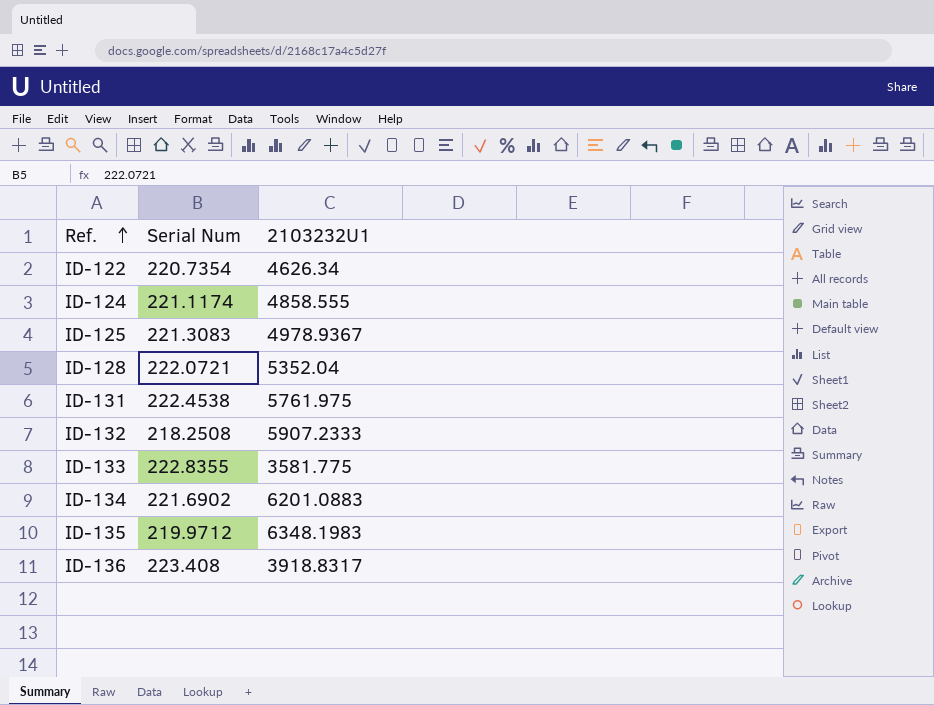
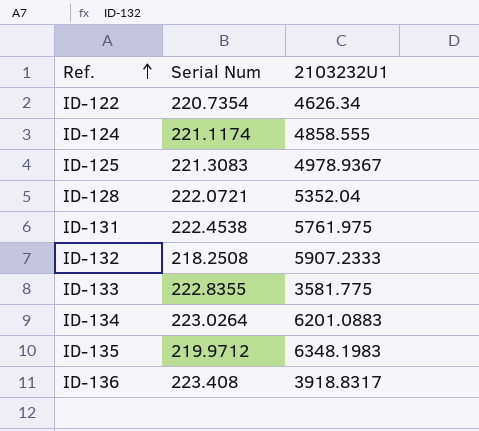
ID-134 | Serial Num: 221.6902 -> 223.0264

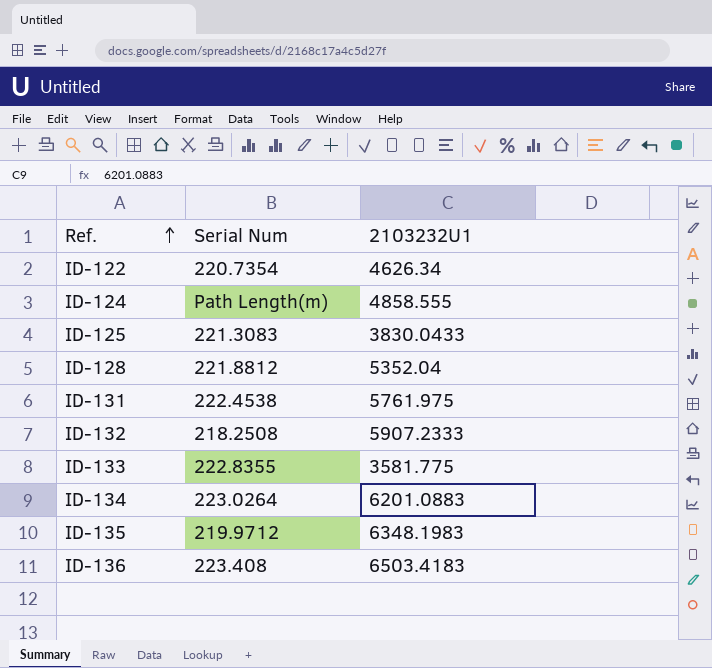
ID-124 | Serial Num: 221.1174 -> Path Length(m)
ID-125 | 2103232U1: 4978.9367 -> 3830.0433
ID-128 | Serial Num: 222.0721 -> 221.8812
ID-136 | 2103232U1: 3918.8317 -> 6503.4183

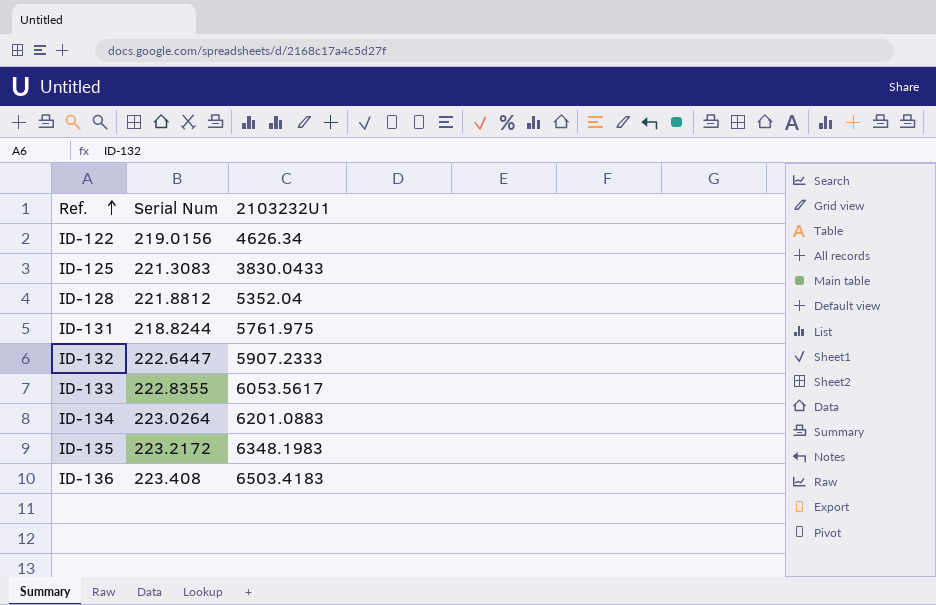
row ID-124: Path Length(m) | 4858.555 -> none
ID-122 | Serial Num: 220.7354 -> 219.0156
ID-131 | Serial Num: 222.4538 -> 218.8244
ID-132 | Serial Num: 218.2508 -> 222.6447
ID-133 | 2103232U1: 3581.775 -> 6053.5617
ID-135 | Serial Num: 219.9712 -> 223.2172

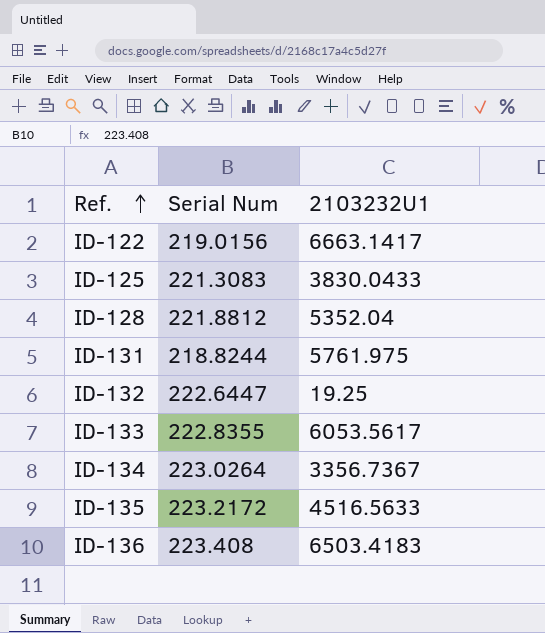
ID-122 | 2103232U1: 4626.34 -> 6663.1417
ID-132 | 2103232U1: 5907.2333 -> 19.25
ID-134 | 2103232U1: 6201.0883 -> 3356.7367
ID-135 | 2103232U1: 6348.1983 -> 4516.5633

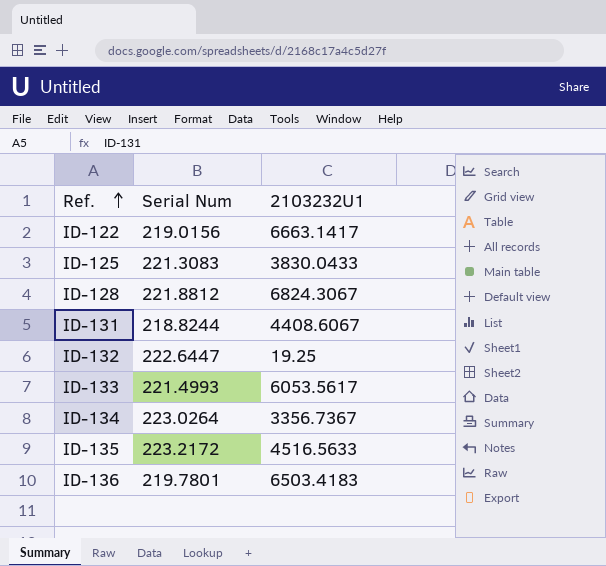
ID-128 | 2103232U1: 5352.04 -> 6824.3067
ID-131 | 2103232U1: 5761.975 -> 4408.6067
ID-133 | Serial Num: 222.8355 -> 221.4993
ID-136 | Serial Num: 223.408 -> 219.7801

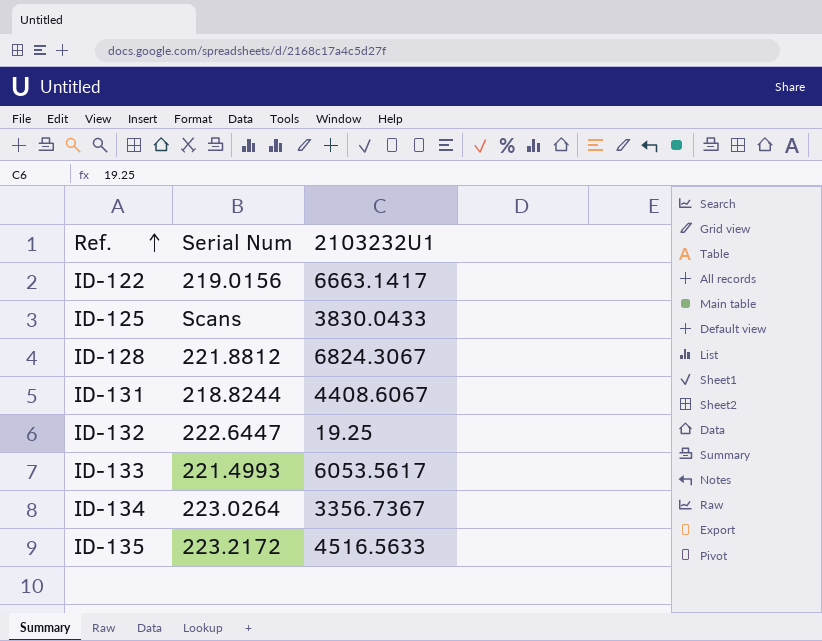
row ID-136: 219.7801 | 6503.4183 -> none
ID-125 | Serial Num: 221.3083 -> Scans

